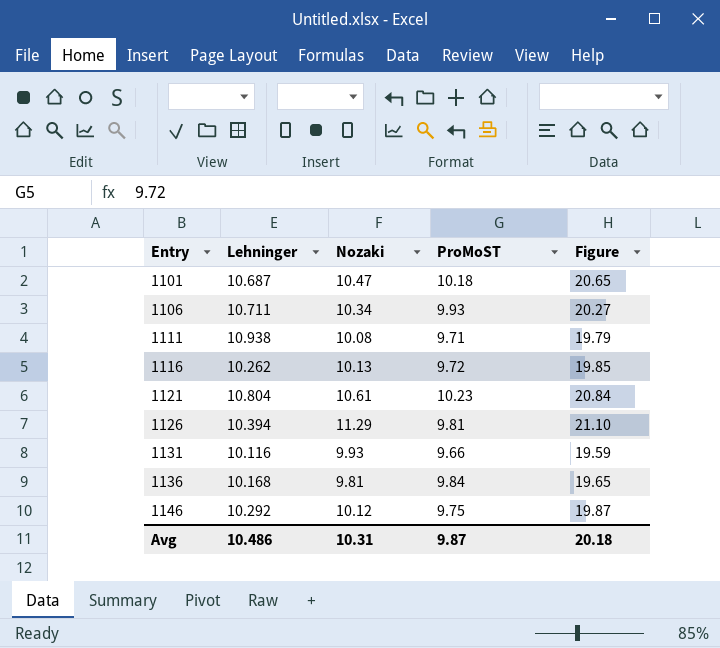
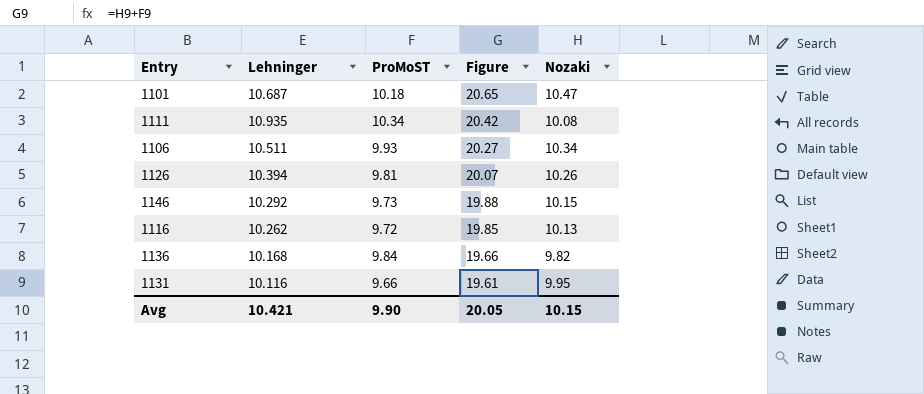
row order: Entry ascending -> Figure descending
column Nozaki | position: 3 -> 5
row 1121: 10.804 | 10.61 | 10.23 | 20.84 -> none
1111 | Lehninger: 10.938 -> 10.935
1111 | ProMoST: 9.71 -> 10.34
1111 | Figure: 19.79 -> 20.42
1106 | Lehninger: 10.711 -> 10.511
1126 | Figure: 21.10 -> 20.07
1126 | Nozaki: 11.29 -> 10.26
1146 | ProMoST: 9.75 -> 9.73
1146 | Figure: 19.87 -> 19.88
1146 | Nozaki: 10.12 -> 10.15
1136 | Figure: 19.65 -> 19.66
1136 | Nozaki: 9.81 -> 9.82
1131 | Figure: 19.59 -> 19.61
1131 | Nozaki: 9.93 -> 9.95
Avg | Lehninger: 10.486 -> 10.421
Avg | ProMoST: 9.87 -> 9.90
Avg | Figure: 20.18 -> 20.05
Avg | Nozaki: 10.31 -> 10.15

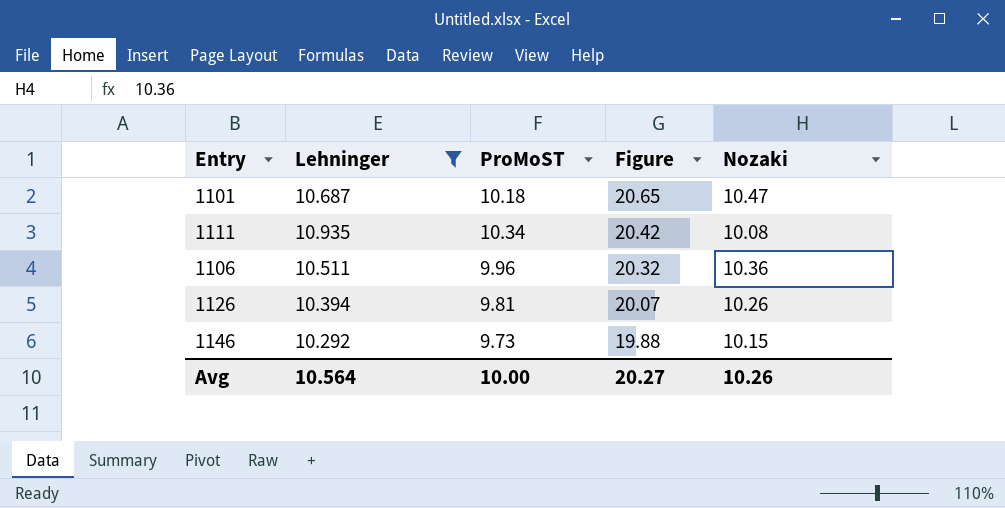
filter: none -> Lehninger >= 10.292
1106 | ProMoST: 9.93 -> 9.96
1106 | Figure: 20.27 -> 20.32
1106 | Nozaki: 10.34 -> 10.36
Avg | Lehninger: 10.421 -> 10.564
Avg | ProMoST: 9.90 -> 10.00
Avg | Figure: 20.05 -> 20.27
Avg | Nozaki: 10.15 -> 10.26

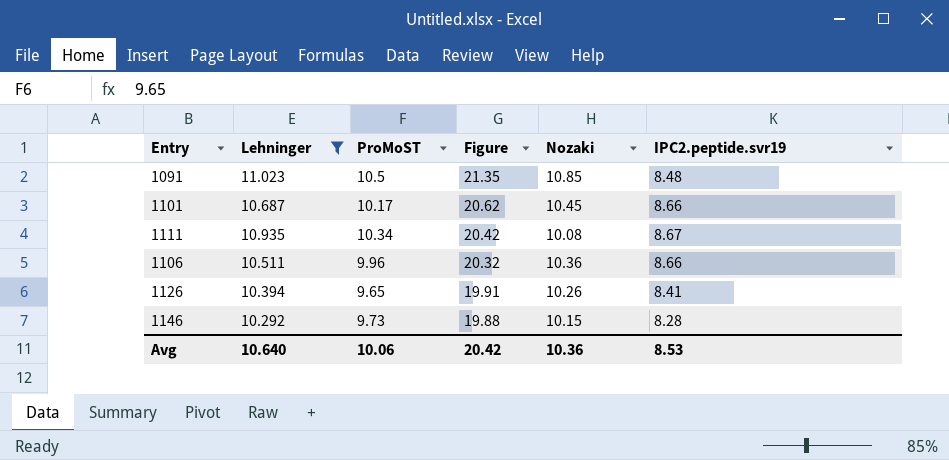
column IPC2.peptide.svr19 | position: none -> 6
row 1091: none -> 11.023 | 10.5 | 21.35 | 10.85 | 8.48
1101 | ProMoST: 10.18 -> 10.17
1101 | Figure: 20.65 -> 20.62
1101 | Nozaki: 10.47 -> 10.45
1126 | ProMoST: 9.81 -> 9.65
1126 | Figure: 20.07 -> 19.91
Avg | Lehninger: 10.564 -> 10.640
Avg | ProMoST: 10.00 -> 10.06
Avg | Figure: 20.27 -> 20.42
Avg | Nozaki: 10.26 -> 10.36

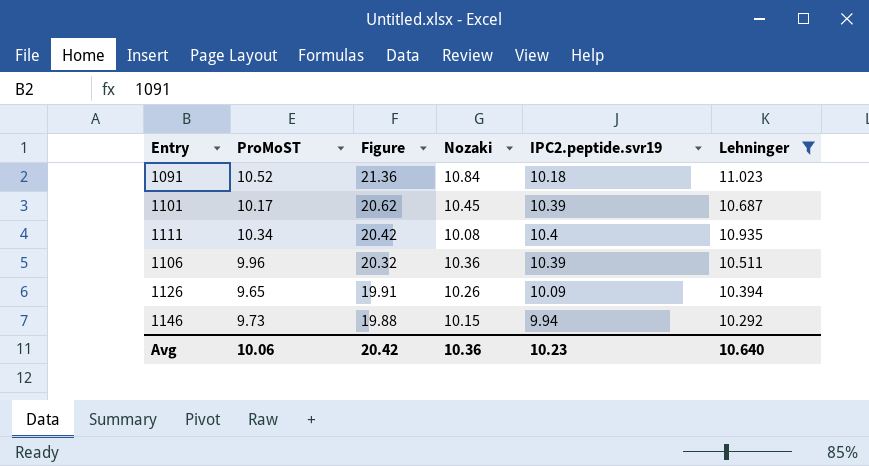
column Lehninger | position: 2 -> 6
1091 | ProMoST: 10.5 -> 10.52
1091 | Figure: 21.35 -> 21.36
1091 | Nozaki: 10.85 -> 10.84
1091 | IPC2.peptide.svr19: 8.48 -> 10.18
1101 | IPC2.peptide.svr19: 8.66 -> 10.39
1111 | IPC2.peptide.svr19: 8.67 -> 10.4
1106 | IPC2.peptide.svr19: 8.66 -> 10.39
1126 | IPC2.peptide.svr19: 8.41 -> 10.09
1146 | IPC2.peptide.svr19: 8.28 -> 9.94
Avg | IPC2.peptide.svr19: 8.53 -> 10.23

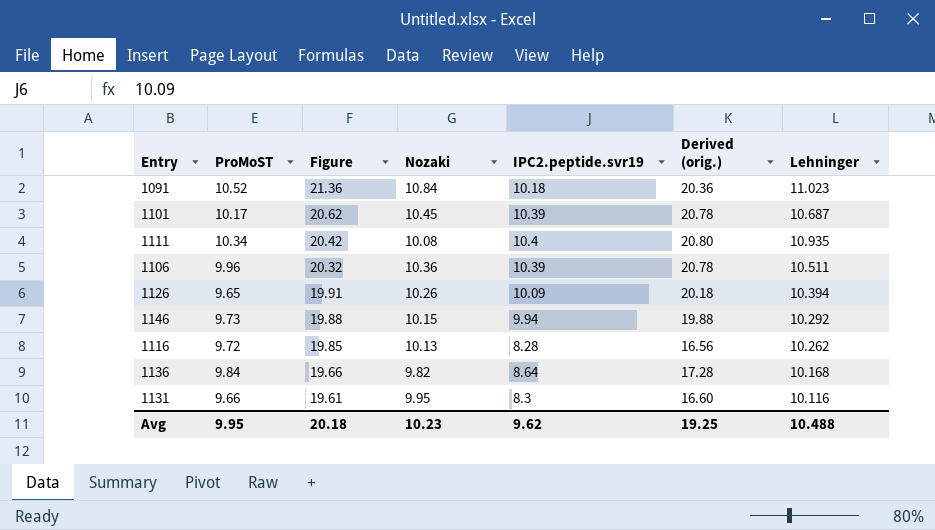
filter: Lehninger >= 10.292 -> none
column Derived (orig.) | formula: none -> [IPC2.peptide.svr19] * 2
Avg | ProMoST: 10.06 -> 9.95
Avg | Figure: 20.42 -> 20.18
Avg | Nozaki: 10.36 -> 10.23
Avg | IPC2.peptide.svr19: 10.23 -> 9.62
Avg | Lehninger: 10.640 -> 10.488

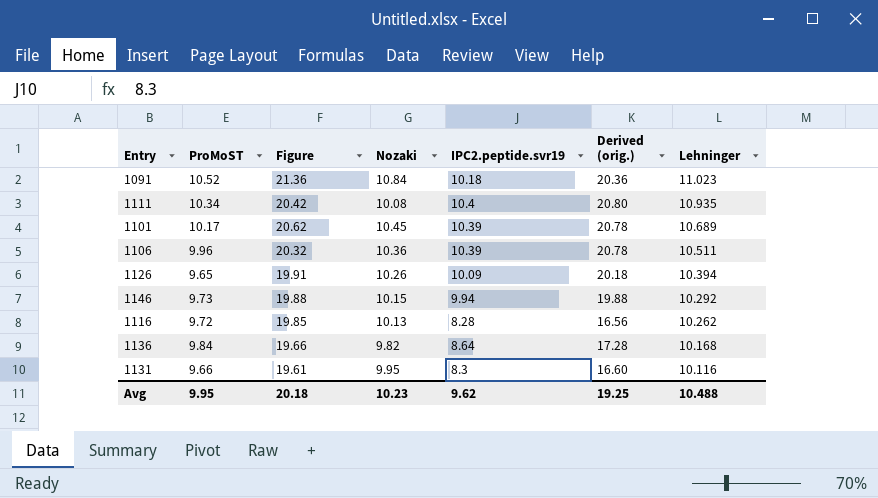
row order: Figure descending -> Lehninger descending
1101 | Lehninger: 10.687 -> 10.689

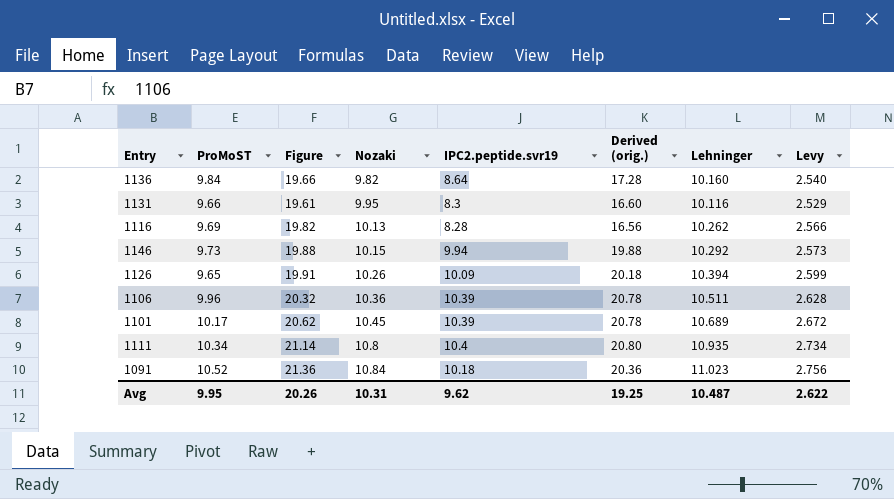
row order: Lehninger descending -> Nozaki ascending
column Levy | formula: none -> [Lehninger] * 0.25
1136 | Lehninger: 10.168 -> 10.160
1116 | ProMoST: 9.72 -> 9.69
1116 | Figure: 19.85 -> 19.82
1111 | Figure: 20.42 -> 21.14
1111 | Nozaki: 10.08 -> 10.8
Avg | Figure: 20.18 -> 20.26
Avg | Nozaki: 10.23 -> 10.31
Avg | Lehninger: 10.488 -> 10.487

